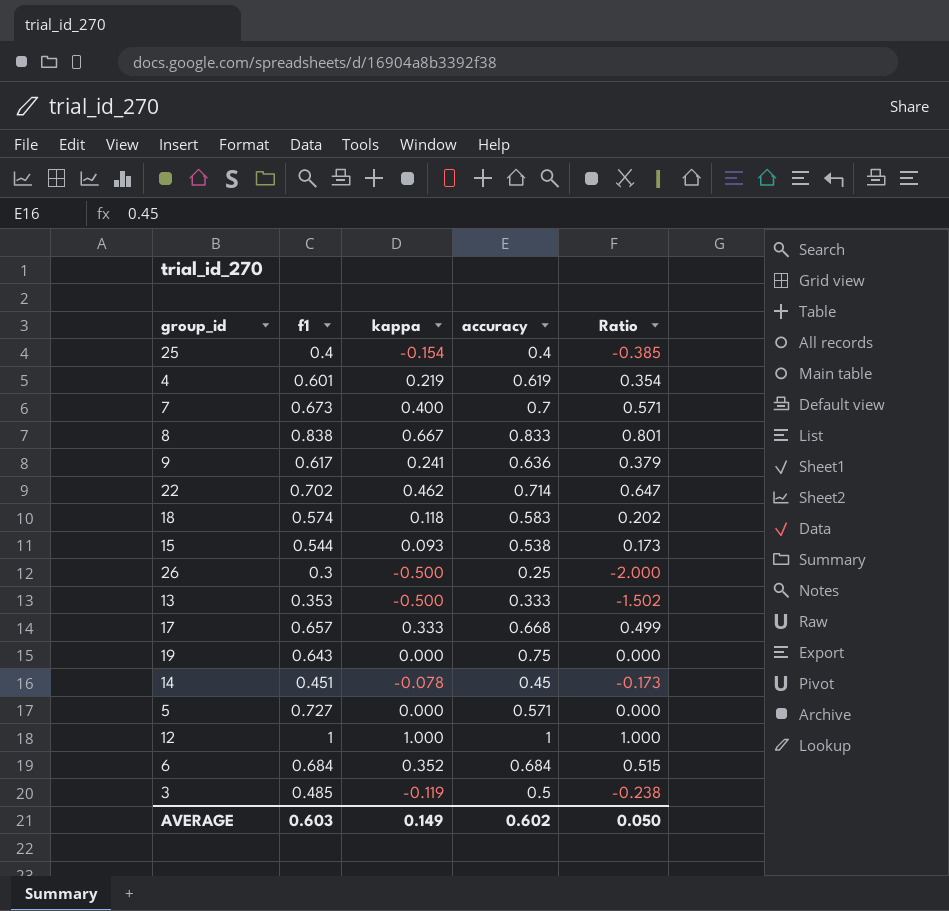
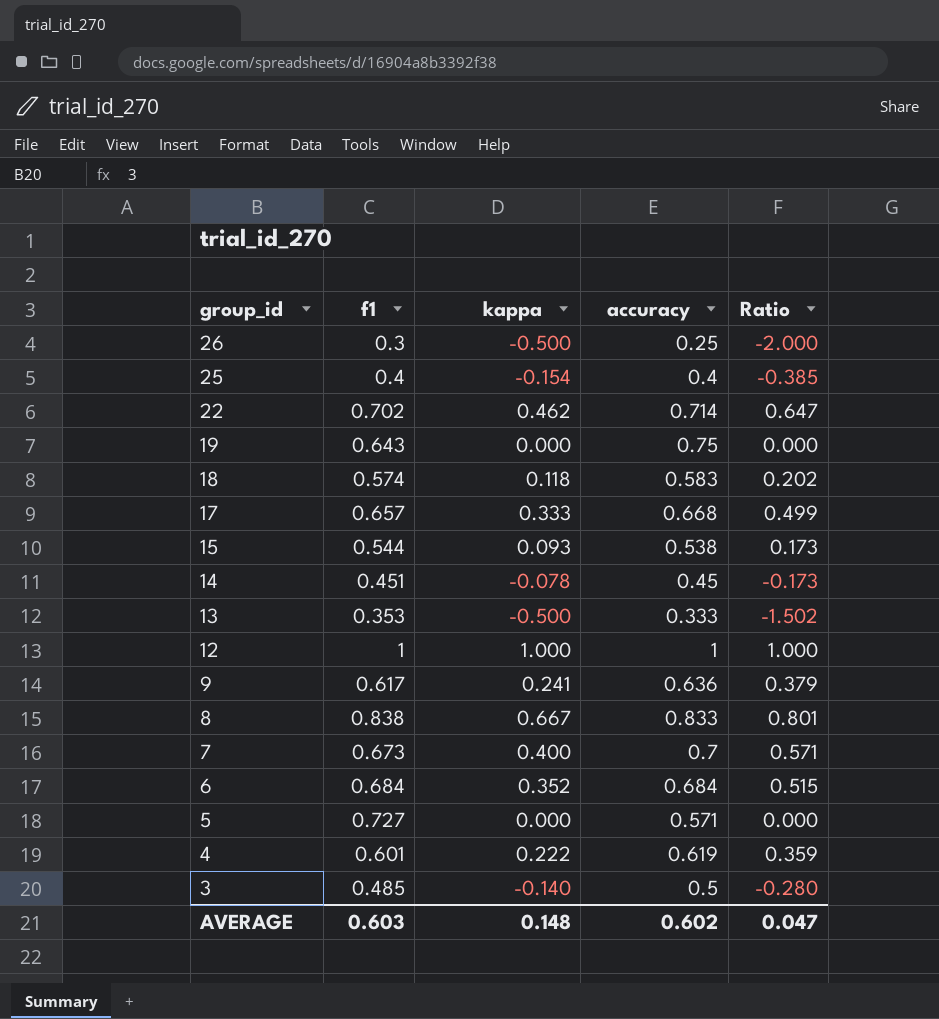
row order: none -> group_id descending
4 | kappa: 0.219 -> 0.222
4 | Ratio: 0.354 -> 0.359
3 | kappa: -0.119 -> -0.140
3 | Ratio: -0.238 -> -0.280
AVERAGE | kappa: 0.149 -> 0.148
AVERAGE | Ratio: 0.050 -> 0.047

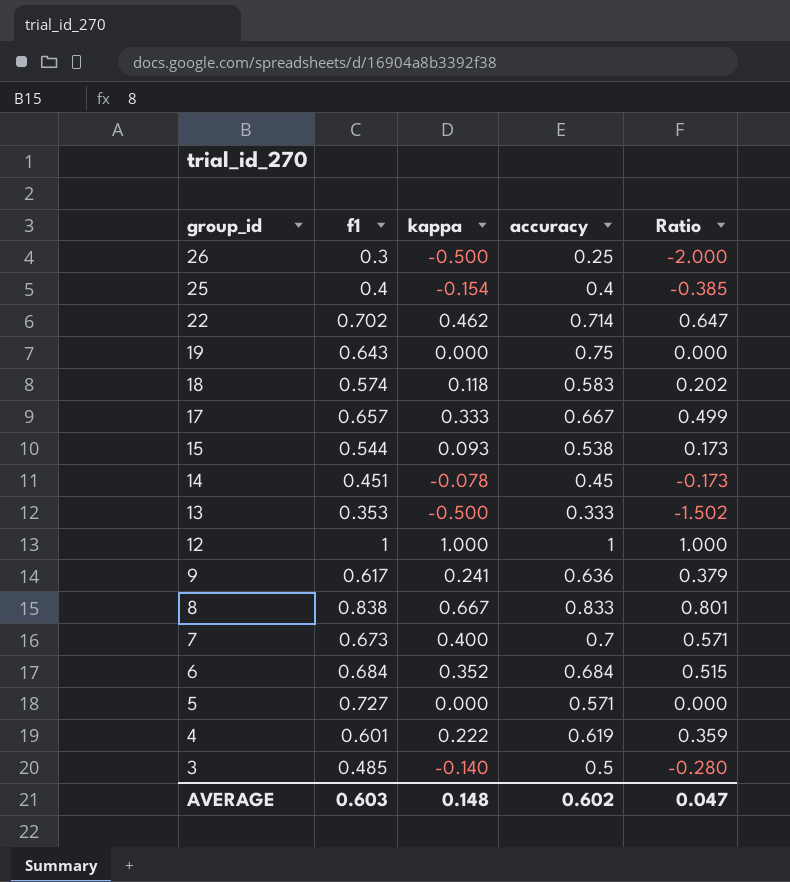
17 | accuracy: 0.668 -> 0.667

